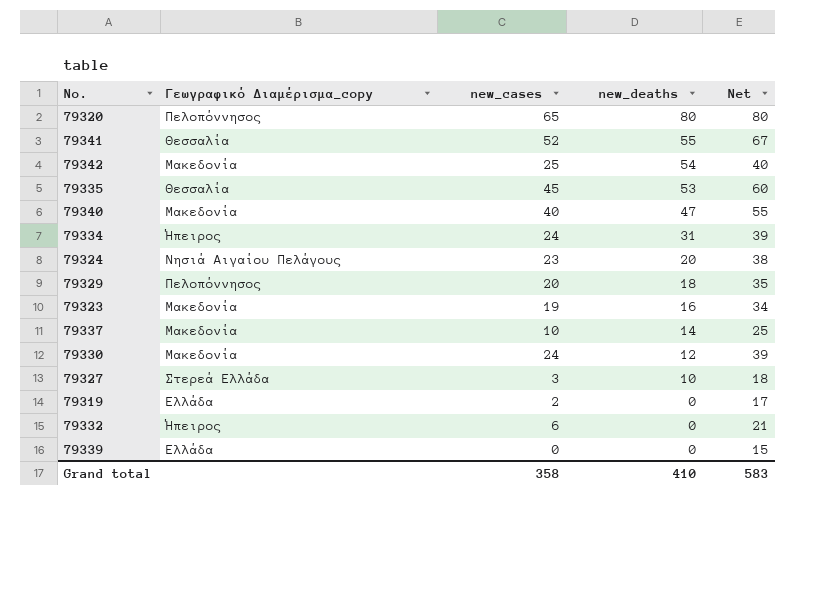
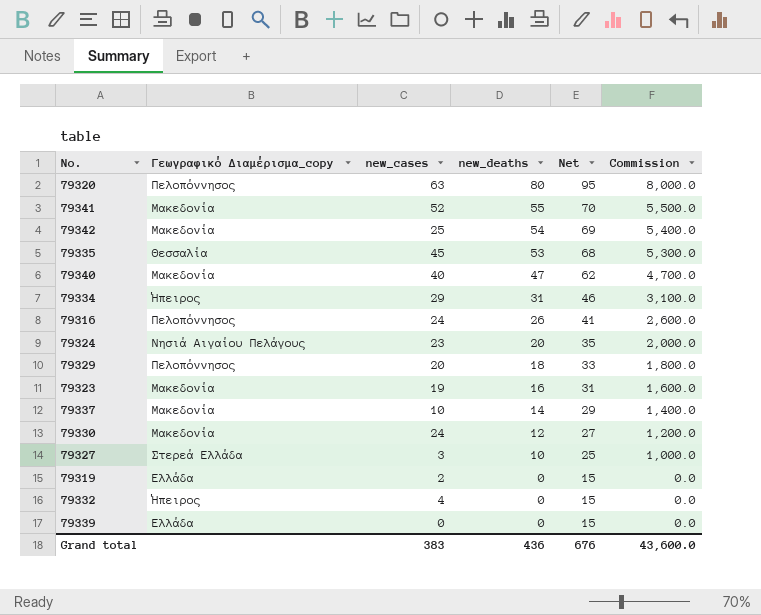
column Net | formula: [new_cases] + 15 -> [new_deaths] + 15
column Commission | formula: none -> [new_deaths] * 100
79320 | new_cases: 65 -> 63
79341 | Γεωγραφικό Διαμέρισμα_copy: Θεσσαλία -> Μακεδονία
79334 | new_cases: 24 -> 29
row 79316: none -> Πελοπόννησος | 24 | 26 | 41 | 2,600.0
79332 | new_cases: 6 -> 4
Grand total | new_cases: 358 -> 383
Grand total | new_deaths: 410 -> 436
Grand total | Net: 583 -> 676

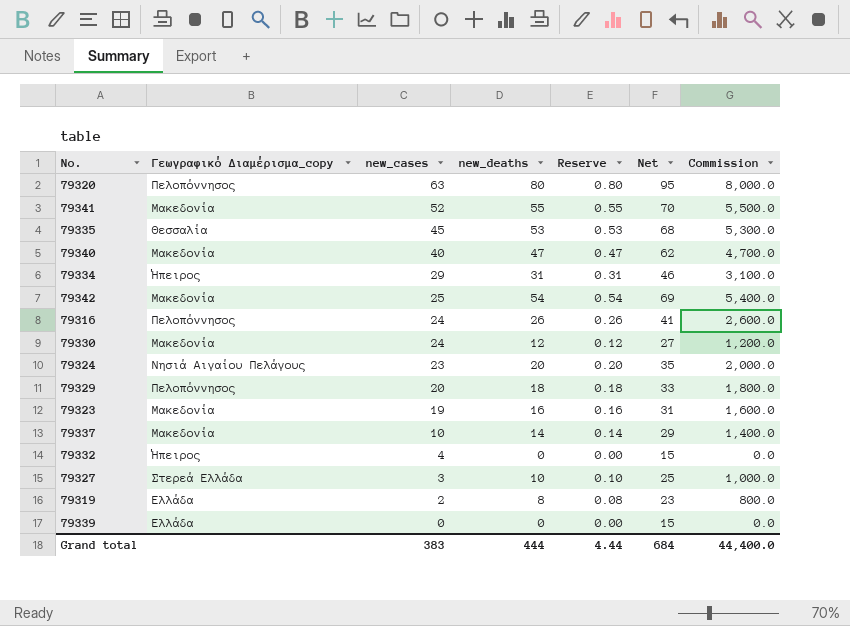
row order: new_deaths descending -> new_cases descending
column Reserve | formula: none -> [new_deaths] * 0.01
79319 | new_deaths: 0 -> 8
79319 | Net: 15 -> 23
79319 | Commission: 0.0 -> 800.0
Grand total | new_deaths: 436 -> 444
Grand total | Net: 676 -> 684
Grand total | Commission: 43,600.0 -> 44,400.0

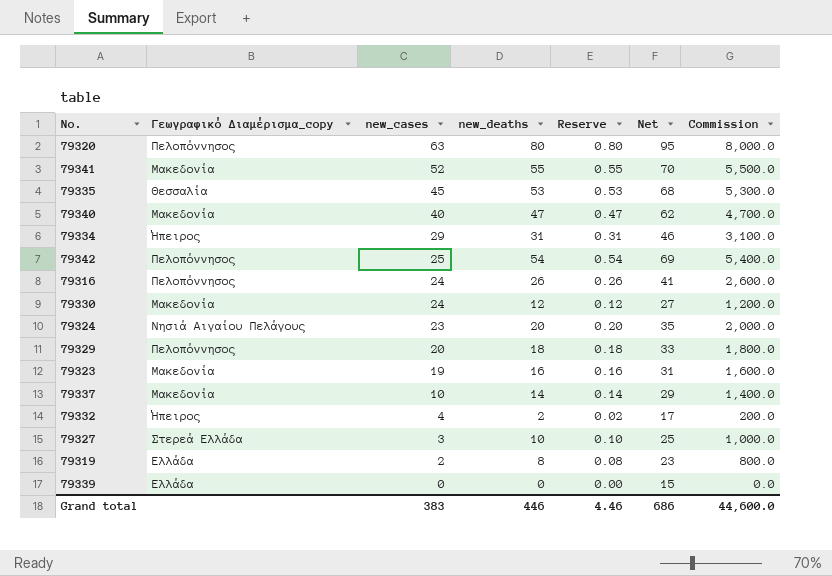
79342 | Γεωγραφικό Διαμέρισμα_copy: Μακεδονία -> Πελοπόννησος
79332 | new_deaths: 0 -> 2
79332 | Reserve: 0.00 -> 0.02
79332 | Net: 15 -> 17
79332 | Commission: 0.0 -> 200.0
Grand total | new_deaths: 444 -> 446
Grand total | Reserve: 4.44 -> 4.46
Grand total | Net: 684 -> 686
Grand total | Commission: 44,400.0 -> 44,600.0

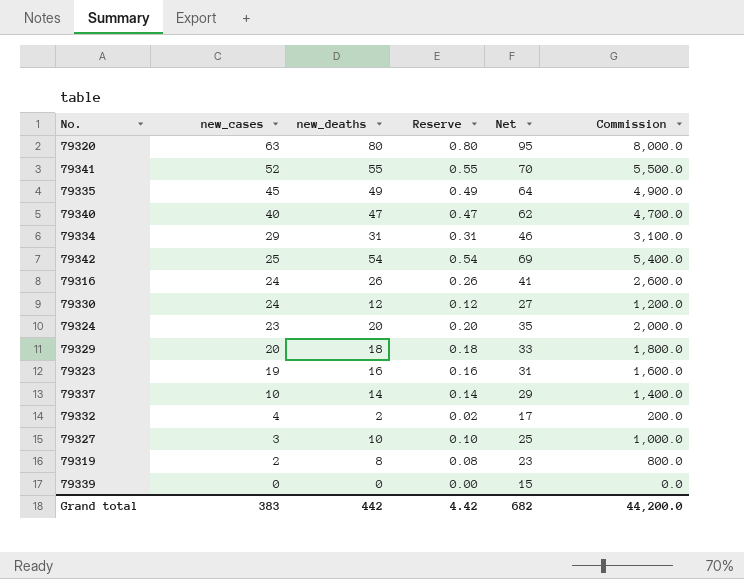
column Γεωγραφικό Διαμέρισμα_copy | position: 2 -> none
79335 | new_deaths: 53 -> 49
79335 | Reserve: 0.53 -> 0.49
79335 | Net: 68 -> 64
79335 | Commission: 5,300.0 -> 4,900.0
Grand total | new_deaths: 446 -> 442
Grand total | Reserve: 4.46 -> 4.42
Grand total | Net: 686 -> 682
Grand total | Commission: 44,600.0 -> 44,200.0

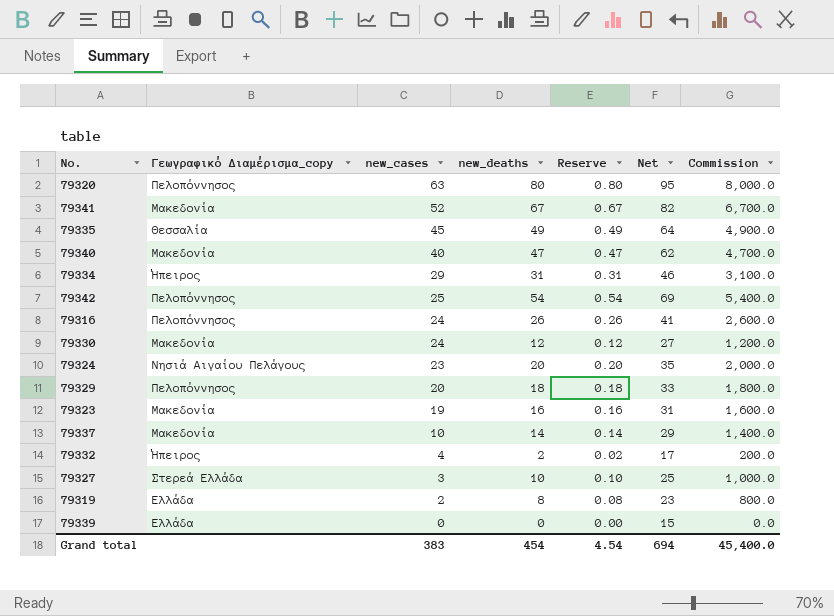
column Γεωγραφικό Διαμέρισμα_copy | position: none -> 2
79341 | new_deaths: 55 -> 67
79341 | Reserve: 0.55 -> 0.67
79341 | Net: 70 -> 82
79341 | Commission: 5,500.0 -> 6,700.0
Grand total | new_deaths: 442 -> 454
Grand total | Reserve: 4.42 -> 4.54
Grand total | Net: 682 -> 694
Grand total | Commission: 44,200.0 -> 45,400.0

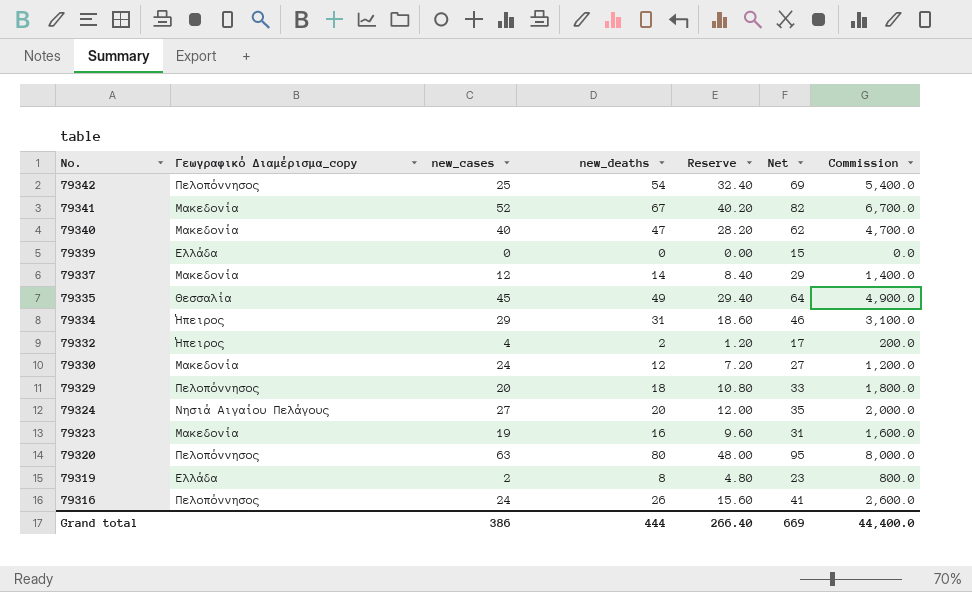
row order: new_cases descending -> No. descending
column Reserve | formula: [new_deaths] * 0.01 -> [new_deaths] * 0.6
row 79327: Στερεά Ελλάδα | 3 | 10 | 0.10 | 25 | 1,000.0 -> none
79337 | new_cases: 10 -> 12
79324 | new_cases: 23 -> 27
Grand total | new_cases: 383 -> 386
Grand total | new_deaths: 454 -> 444
Grand total | Reserve: 4.54 -> 266.40
Grand total | Net: 694 -> 669
Grand total | Commission: 45,400.0 -> 44,400.0

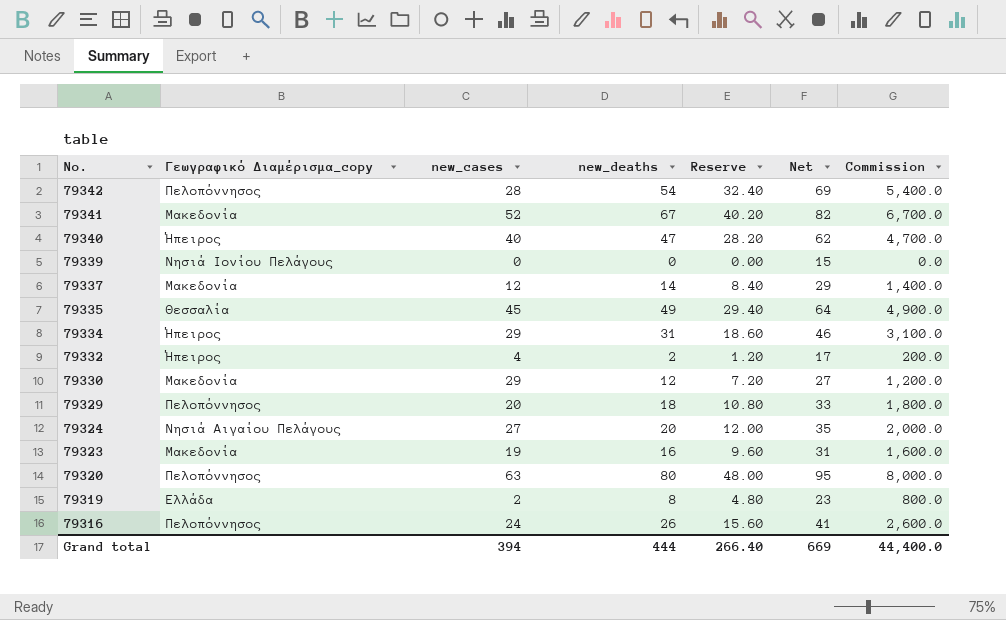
79342 | new_cases: 25 -> 28
79340 | Γεωγραφικό Διαμέρισμα_copy: Μακεδονία -> Ήπειρος
79339 | Γεωγραφικό Διαμέρισμα_copy: Ελλάδα -> Νησιά Ιονίου Πελάγους
79330 | new_cases: 24 -> 29
Grand total | new_cases: 386 -> 394

